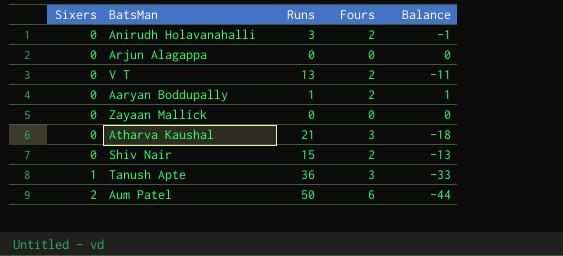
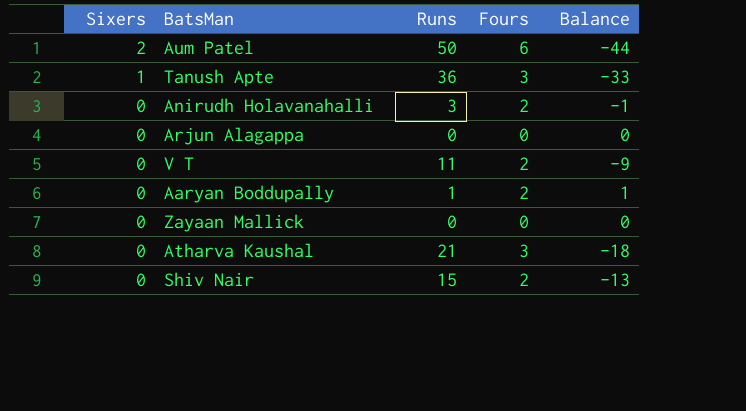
row order: Sixers ascending -> Sixers descending
V T | Runs: 13 -> 11
V T | Balance: -11 -> -9

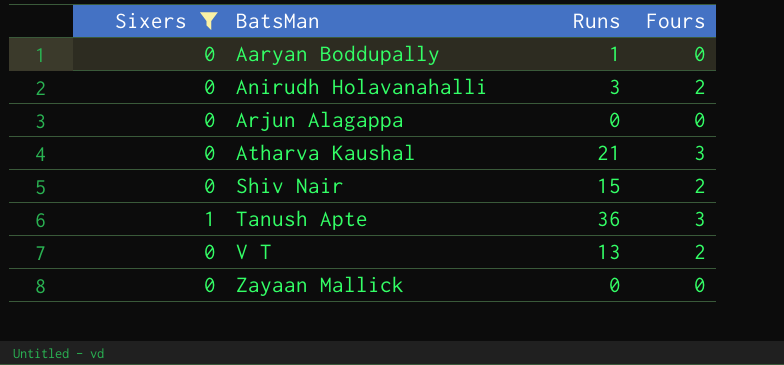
filter: none -> Sixers != 2
row order: Sixers descending -> BatsMan ascending
column Balance | formula: [Fours] - [Runs] -> none
Aaryan Boddupally | Fours: 2 -> 0
V T | Runs: 11 -> 13

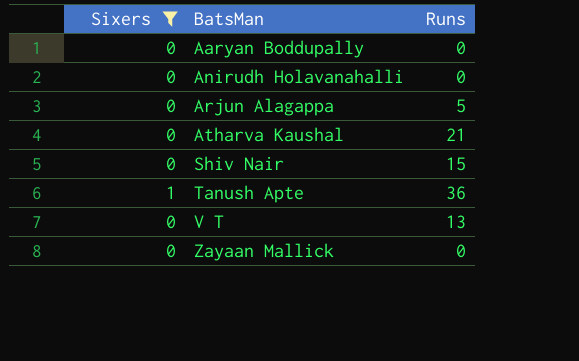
column Fours | position: 4 -> none
Aaryan Boddupally | Runs: 1 -> 0
Anirudh Holavanahalli | Runs: 3 -> 0
Arjun Alagappa | Runs: 0 -> 5

